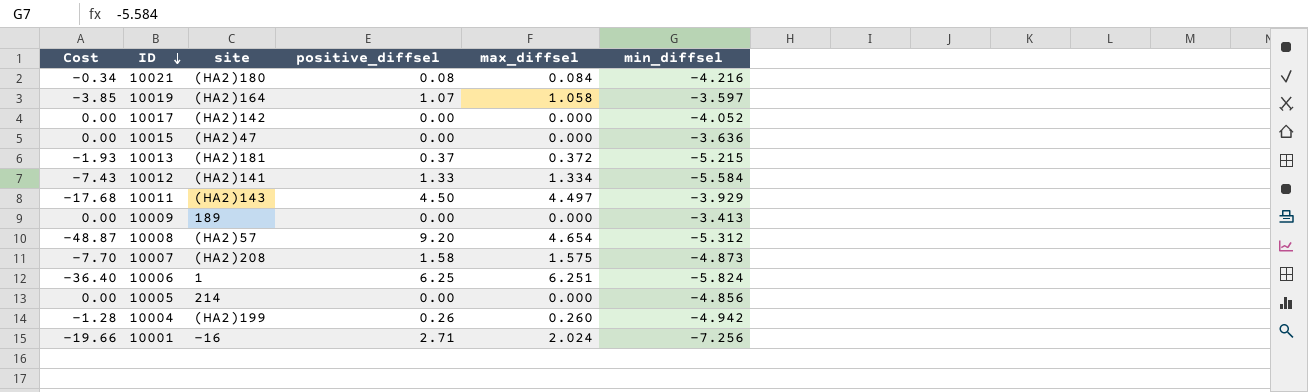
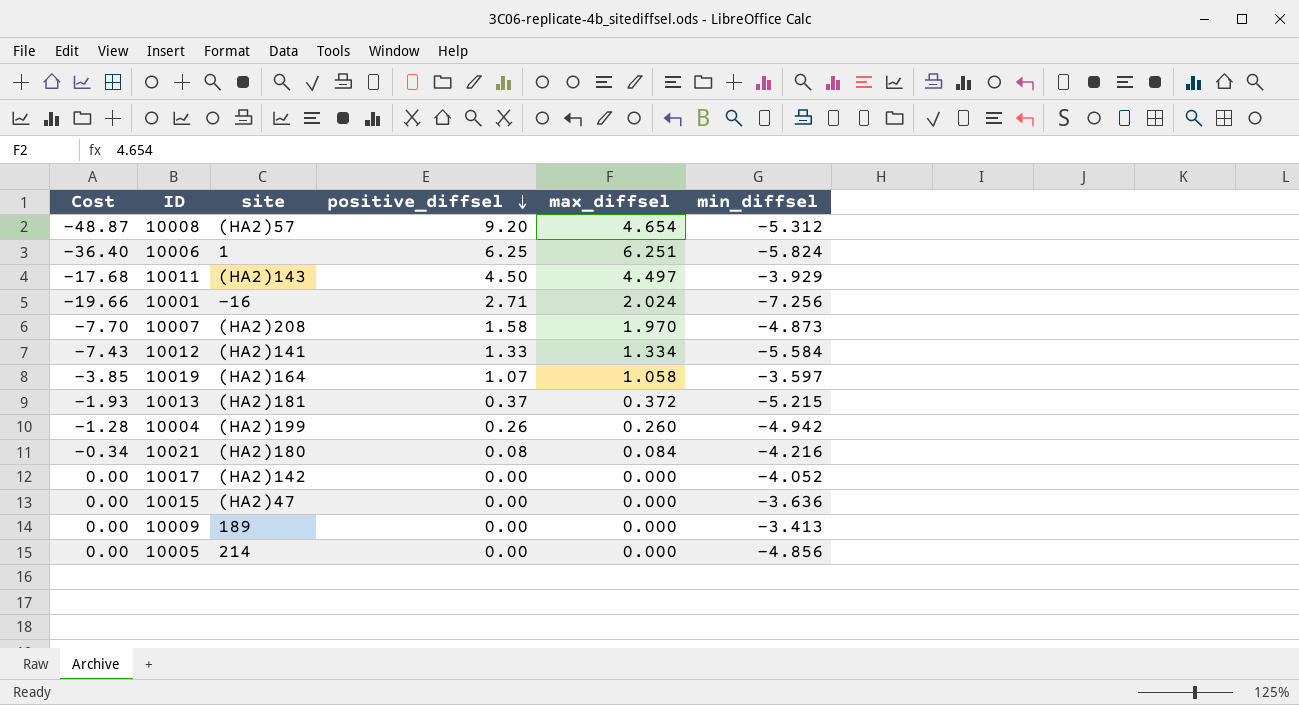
row order: ID descending -> positive_diffsel descending
10007 | max_diffsel: 1.575 -> 1.970

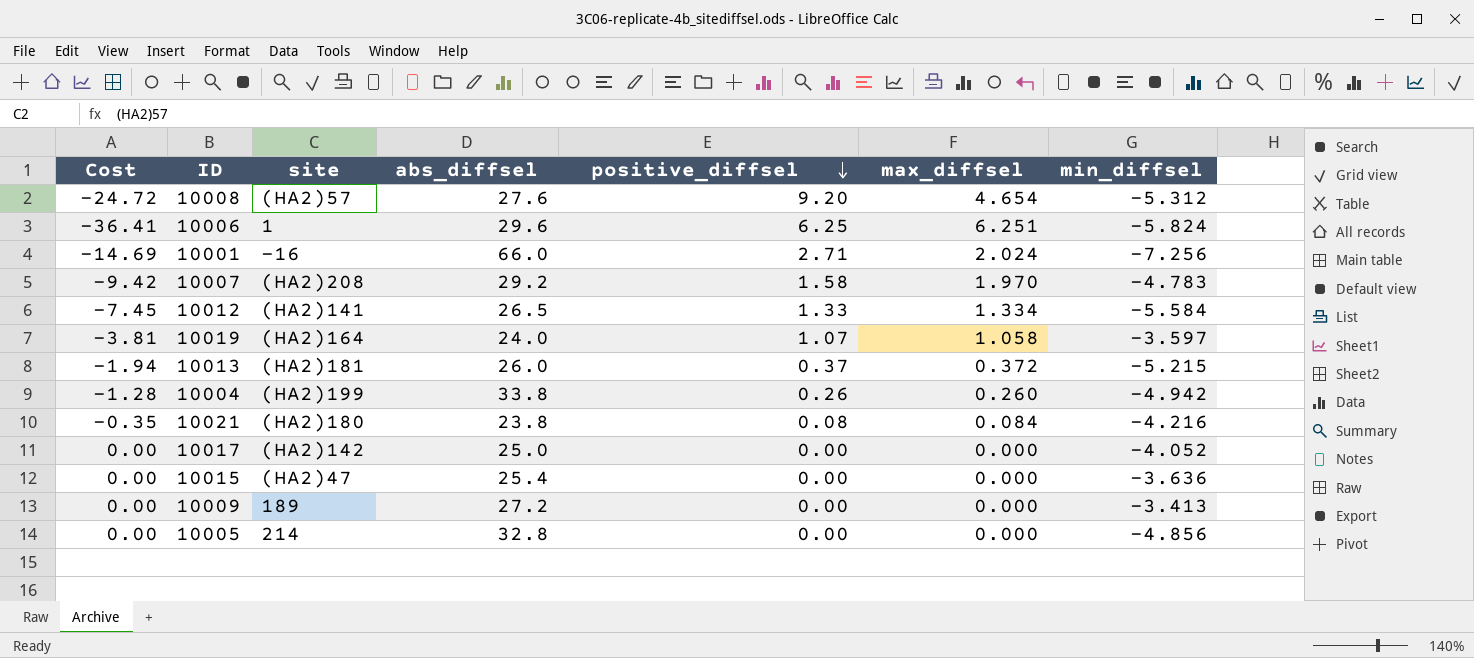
column Cost | formula: [positive_diffsel] * [min_diffsel] -> [max_diffsel] * [min_diffsel]
column abs_diffsel | position: none -> 4
row 10011: -17.68 | (HA2)143 | 4.50 | 4.497 | -3.929 -> none
10007 | min_diffsel: -4.873 -> -4.783

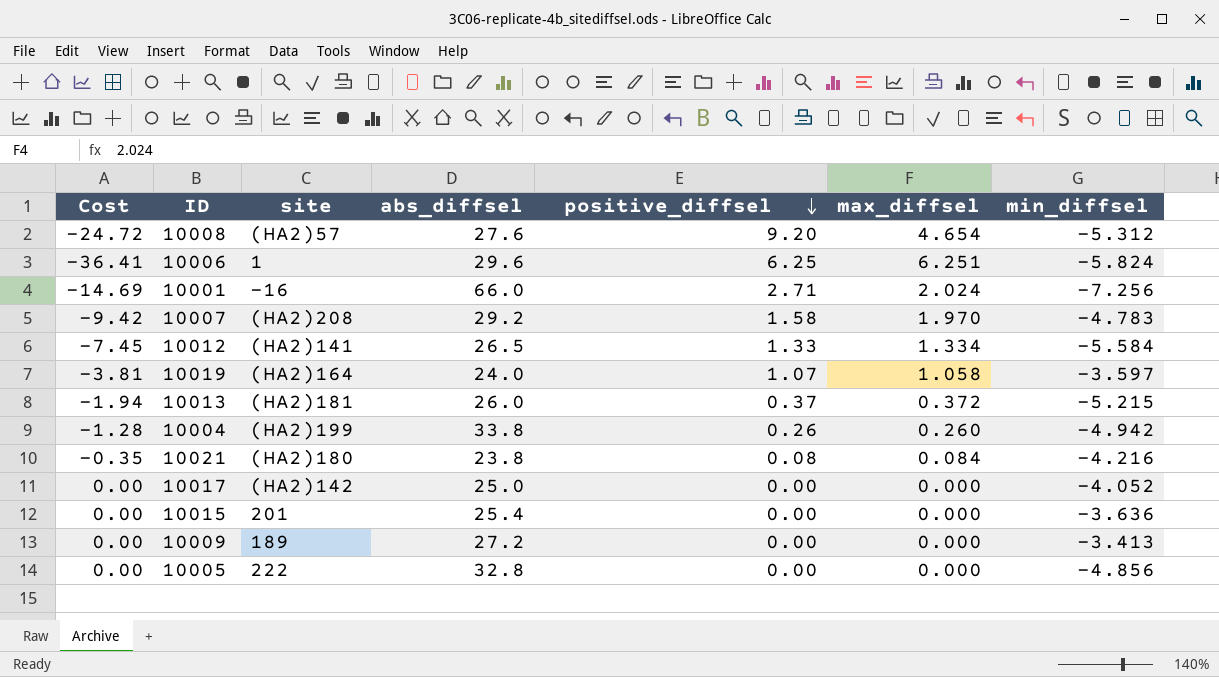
10015 | site: (HA2)47 -> 201
10005 | site: 214 -> 222

